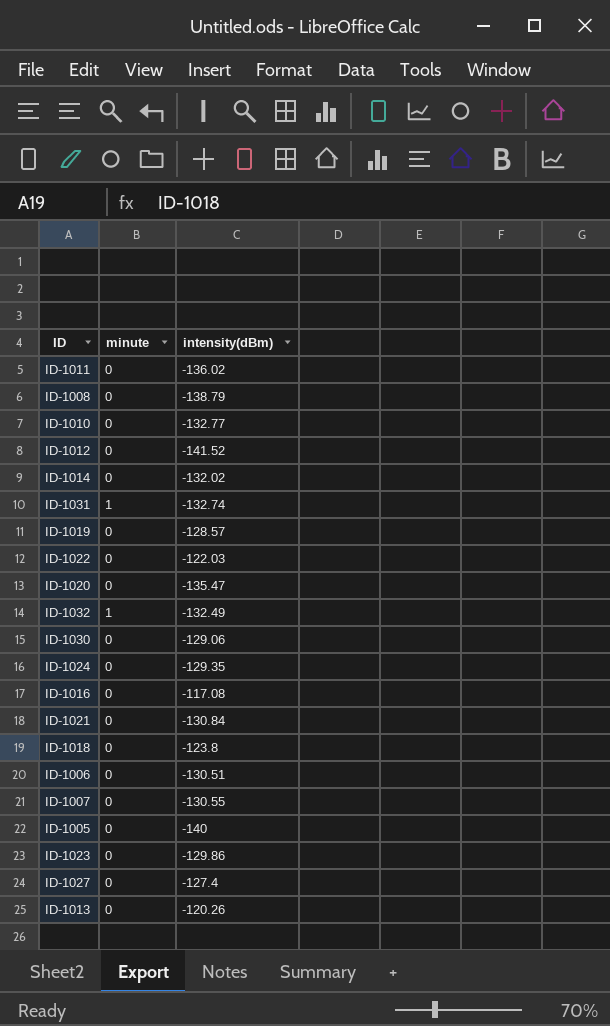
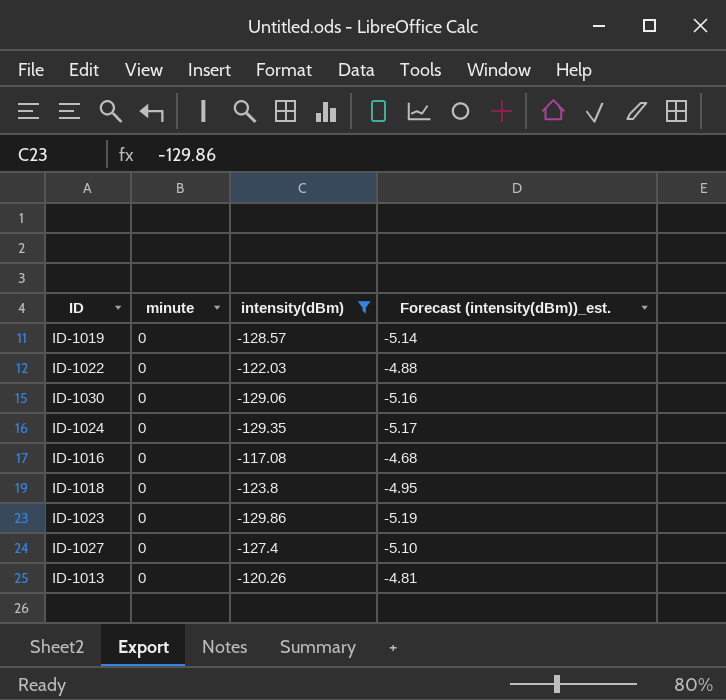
filter: none -> intensity(dBm) >= -129.86
column Forecast (intensity(dBm))_est. | formula: none -> [intensity(dBm)] * 0.04

